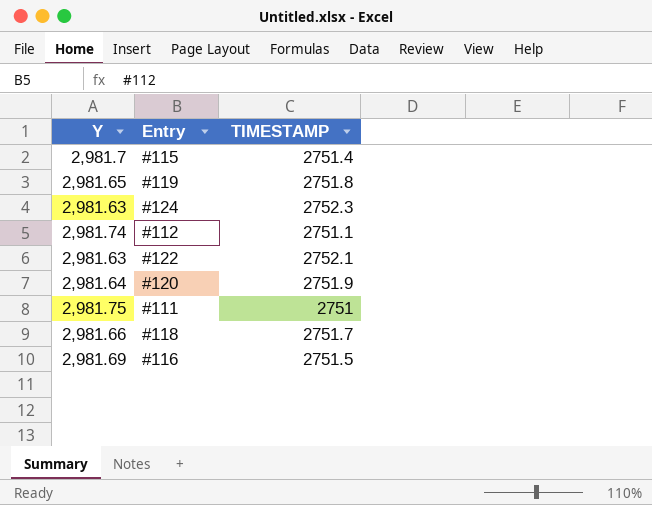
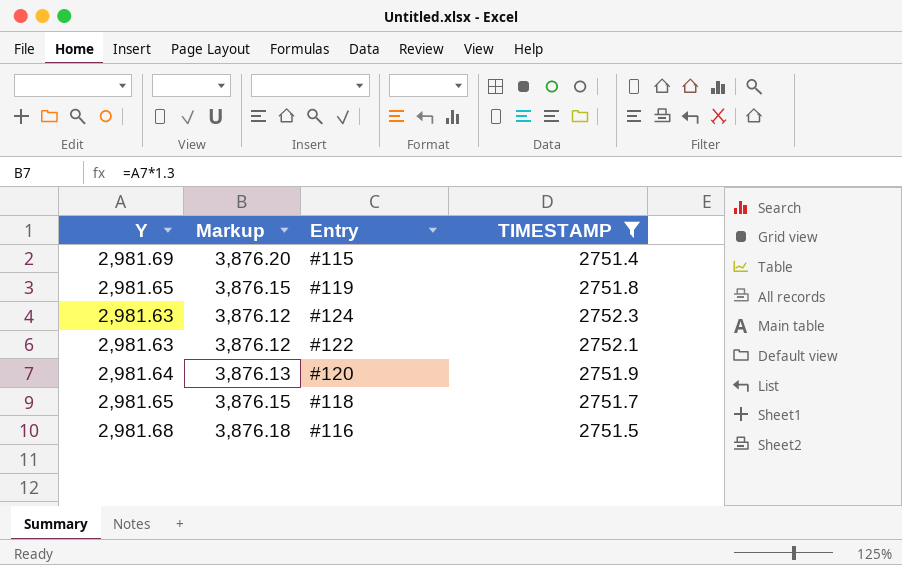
filter: none -> TIMESTAMP >= 2751.4
column Markup | formula: none -> [Y] * 1.3
#115 | Y: 2,981.7 -> 2,981.69
#118 | Y: 2,981.66 -> 2,981.65
#116 | Y: 2,981.69 -> 2,981.68

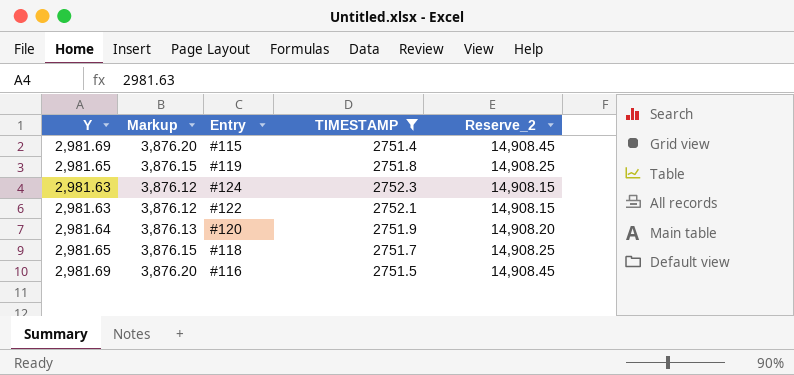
column Reserve_2 | formula: none -> [Y] * 5
#116 | Y: 2,981.68 -> 2,981.69
#116 | Markup: 3,876.18 -> 3,876.20

